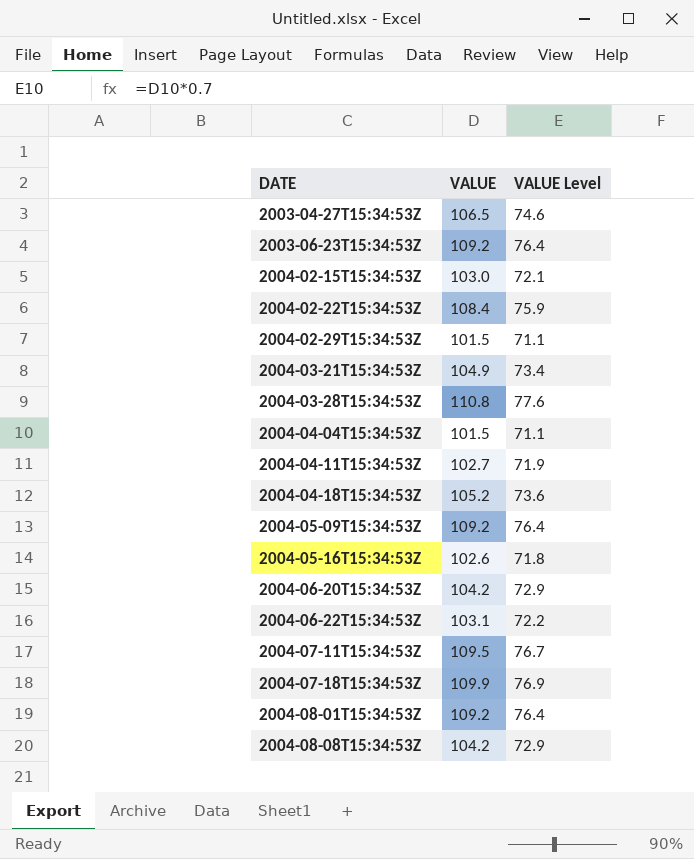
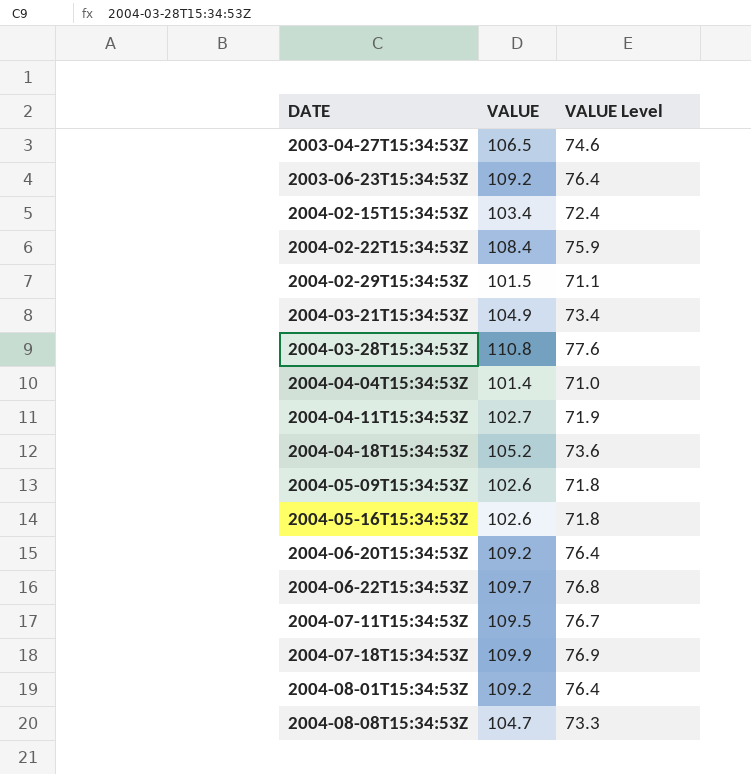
2004-02-15T15:34:53Z | VALUE: 103.0 -> 103.4
2004-02-15T15:34:53Z | VALUE Level: 72.1 -> 72.4
2004-04-04T15:34:53Z | VALUE: 101.5 -> 101.4
2004-04-04T15:34:53Z | VALUE Level: 71.1 -> 71.0
2004-05-09T15:34:53Z | VALUE: 109.2 -> 102.6
2004-05-09T15:34:53Z | VALUE Level: 76.4 -> 71.8
2004-06-20T15:34:53Z | VALUE: 104.2 -> 109.2
2004-06-20T15:34:53Z | VALUE Level: 72.9 -> 76.4
2004-06-22T15:34:53Z | VALUE: 103.1 -> 109.7
2004-06-22T15:34:53Z | VALUE Level: 72.2 -> 76.8
2004-08-08T15:34:53Z | VALUE: 104.2 -> 104.7
2004-08-08T15:34:53Z | VALUE Level: 72.9 -> 73.3

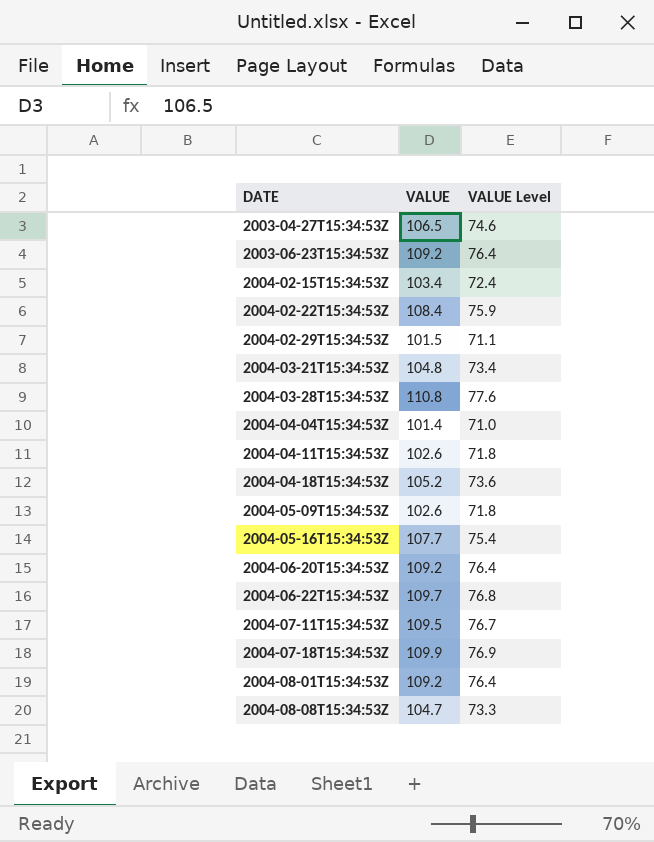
2004-03-21T15:34:53Z | VALUE: 104.9 -> 104.8
2004-04-11T15:34:53Z | VALUE: 102.7 -> 102.6
2004-04-11T15:34:53Z | VALUE Level: 71.9 -> 71.8
2004-05-16T15:34:53Z | VALUE: 102.6 -> 107.7
2004-05-16T15:34:53Z | VALUE Level: 71.8 -> 75.4

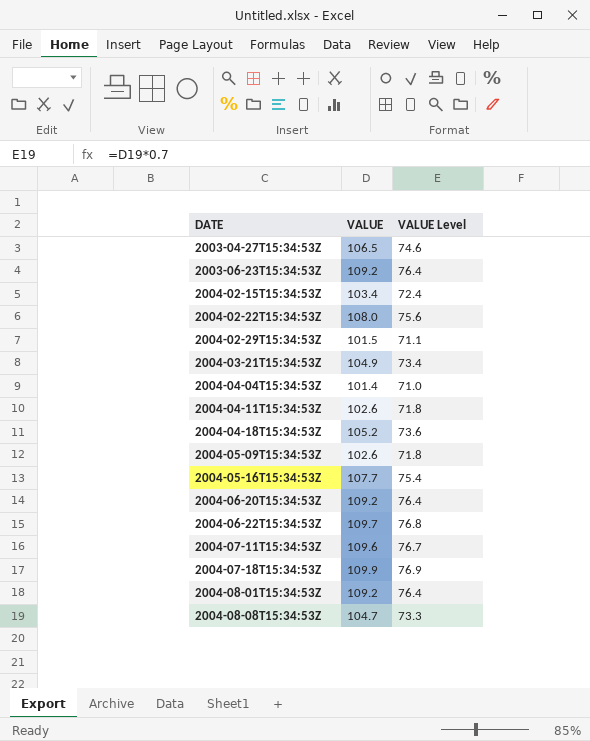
row 2004-03-28T15:34:53Z: 110.8 | 77.6 -> none
2004-02-22T15:34:53Z | VALUE: 108.4 -> 108.0
2004-02-22T15:34:53Z | VALUE Level: 75.9 -> 75.6
2004-03-21T15:34:53Z | VALUE: 104.8 -> 104.9
2004-07-11T15:34:53Z | VALUE: 109.5 -> 109.6

